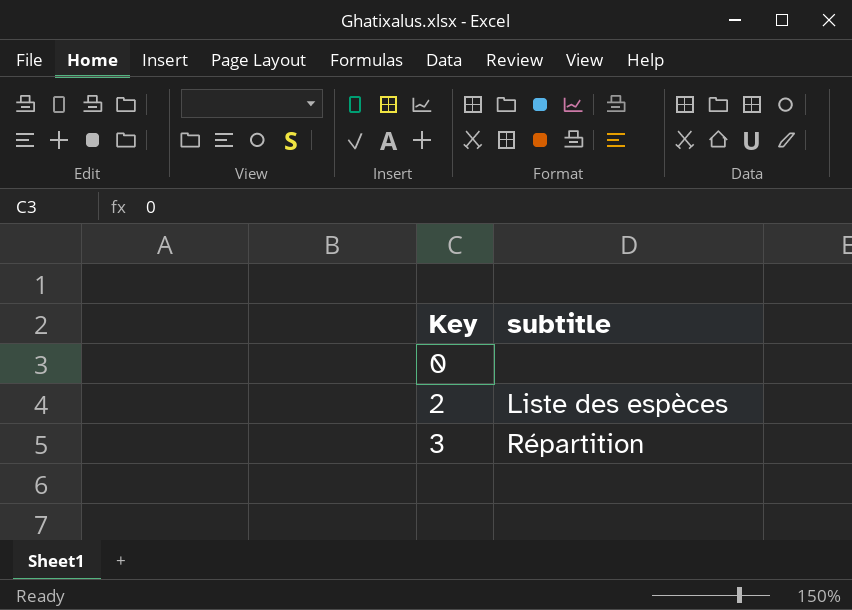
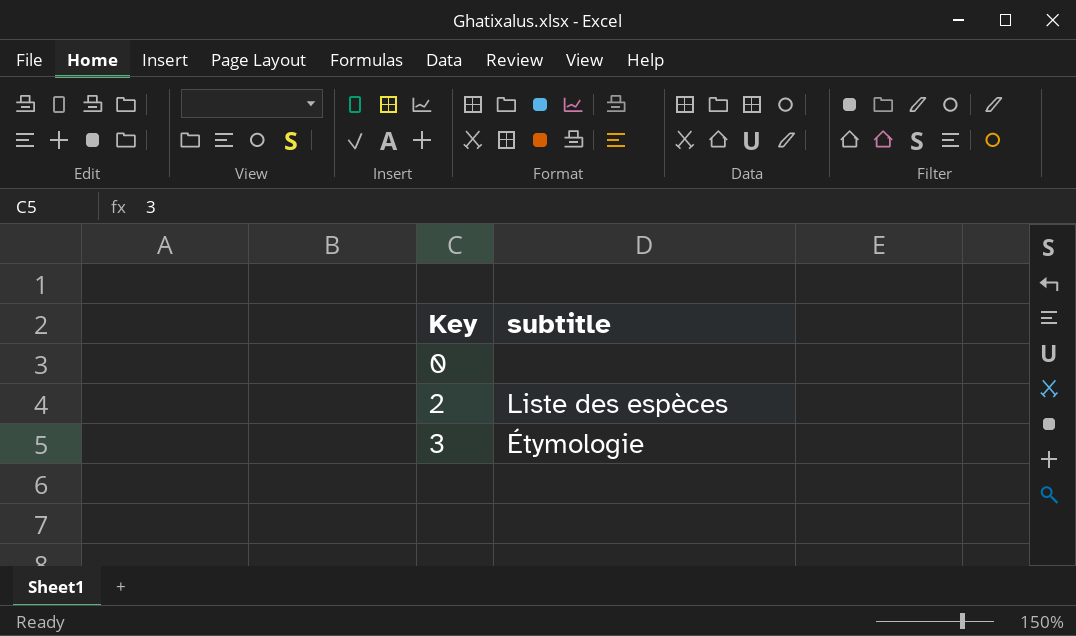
3 | subtitle: Répartition -> Étymologie

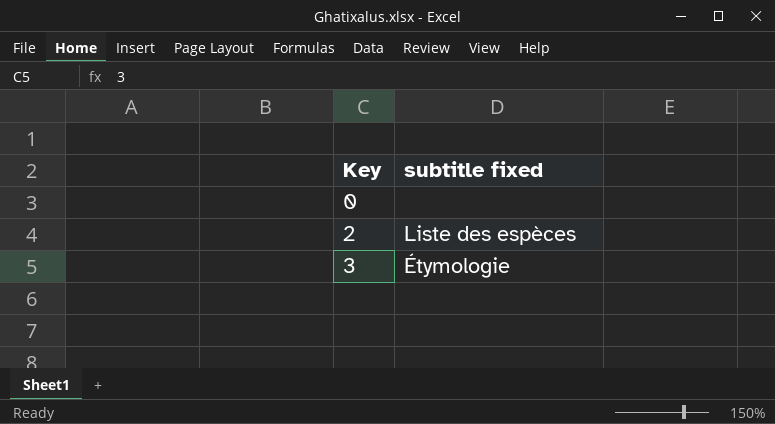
column name: subtitle -> subtitle fixed

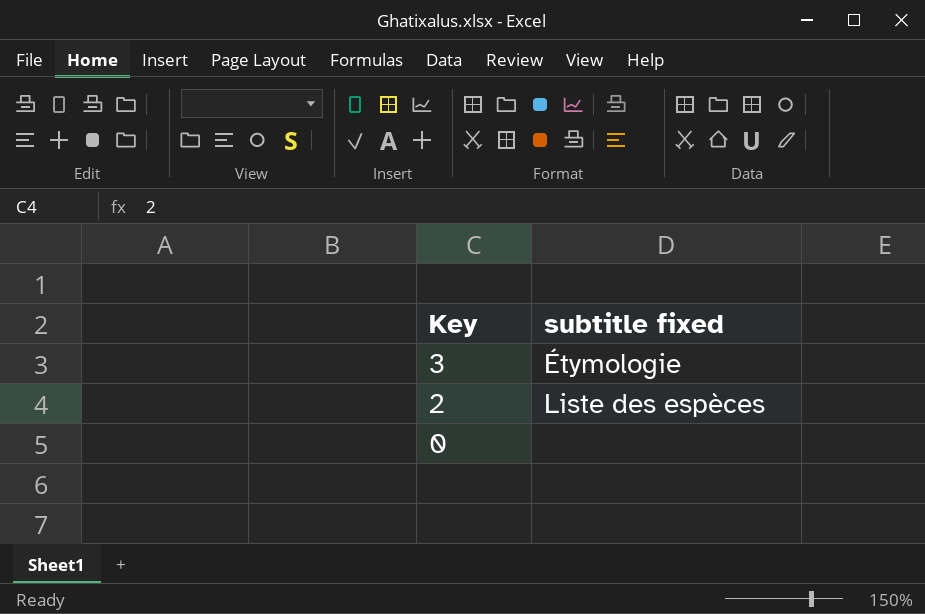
row order: Key ascending -> Key descending

